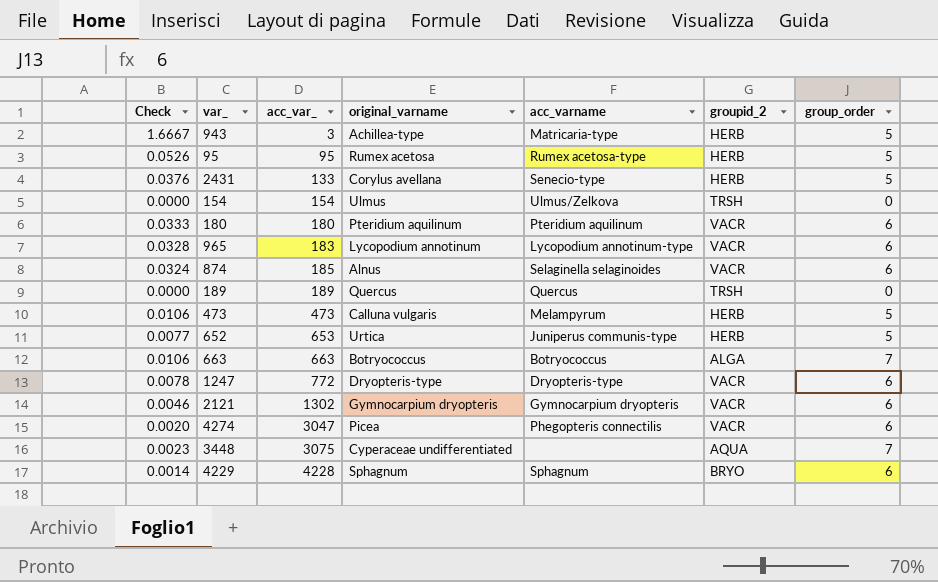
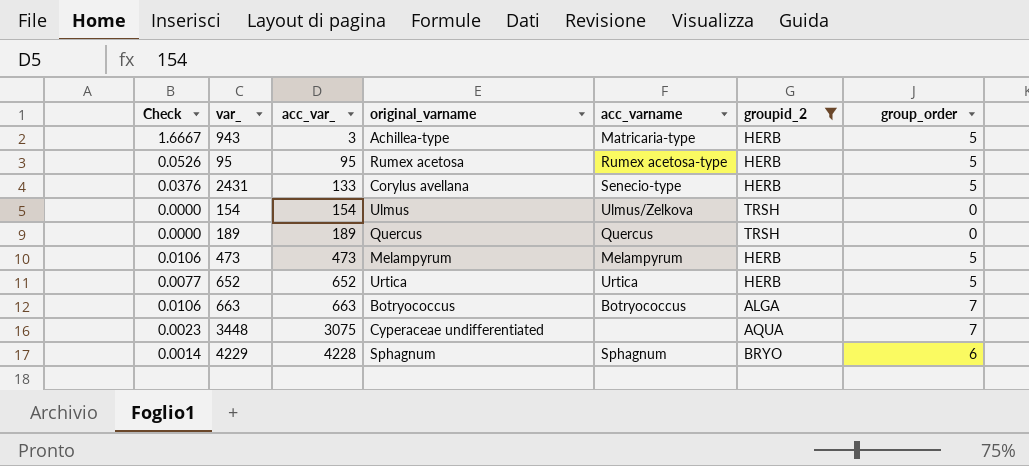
filter: none -> groupid_2 != VACR
473 | original_varname: Calluna vulgaris -> Melampyrum
652 | acc_var_: 653 -> 652
652 | acc_varname: Juniperus communis-type -> Urtica

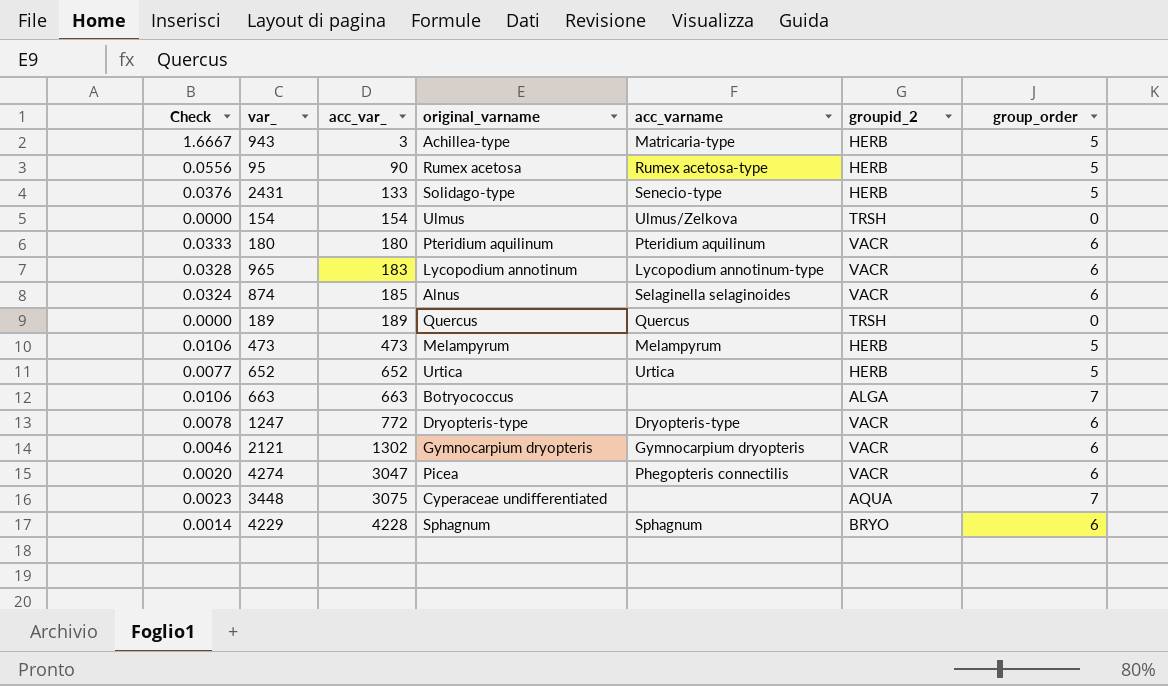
filter: groupid_2 != VACR -> none
95 | Check: 0.0526 -> 0.0556
95 | acc_var_: 95 -> 90
2431 | original_varname: Corylus avellana -> Solidago-type
663 | acc_varname: Botryococcus -> none

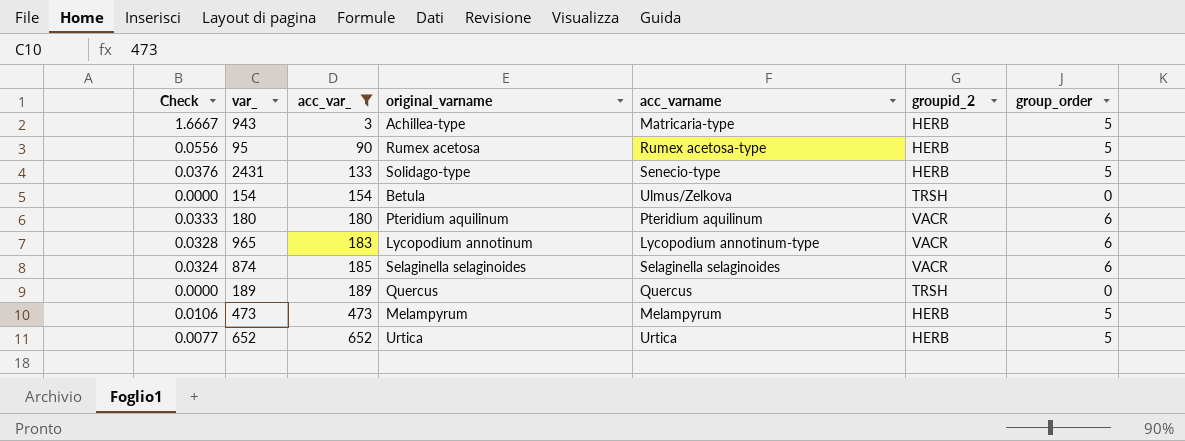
filter: none -> acc_var_ <= 652
154 | original_varname: Ulmus -> Betula
874 | original_varname: Alnus -> Selaginella selaginoides

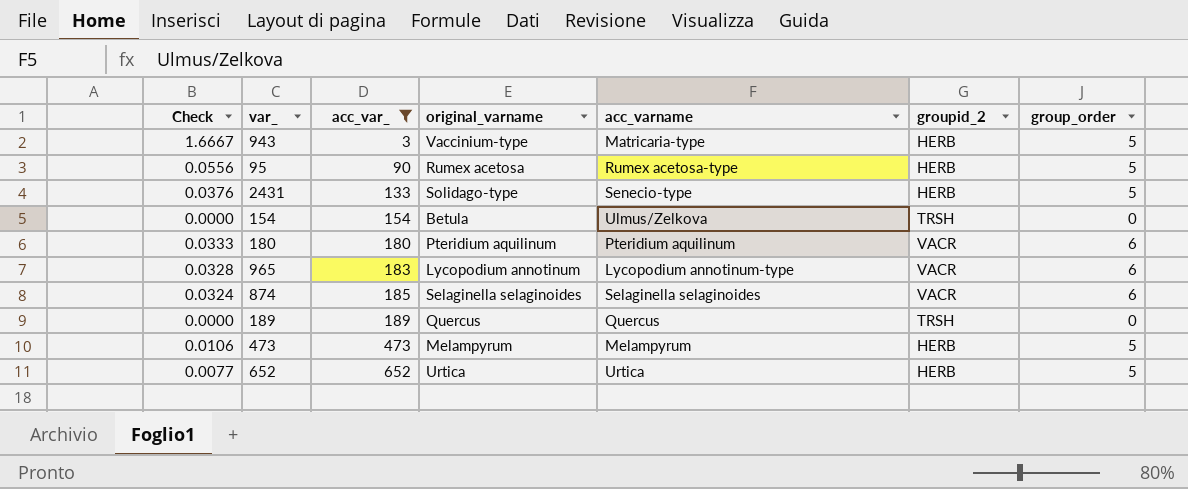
943 | original_varname: Achillea-type -> Vaccinium-type

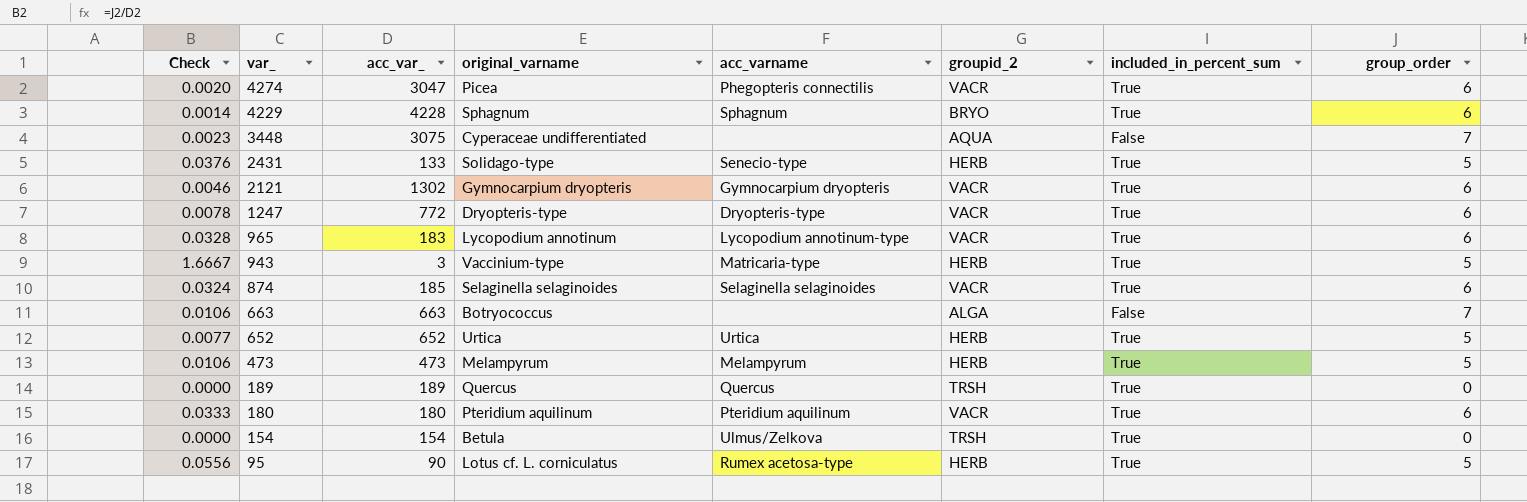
filter: acc_var_ <= 652 -> none
row order: acc_var_ ascending -> var_ descending
column included_in_percent_sum | position: none -> 7
95 | original_varname: Rumex acetosa -> Lotus cf. L. corniculatus

